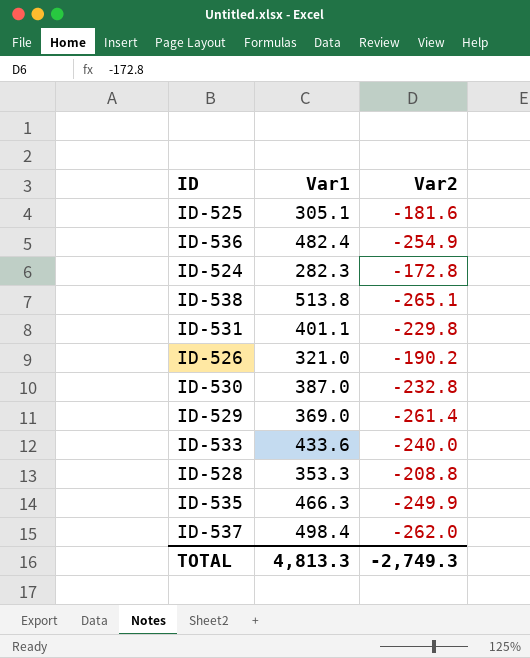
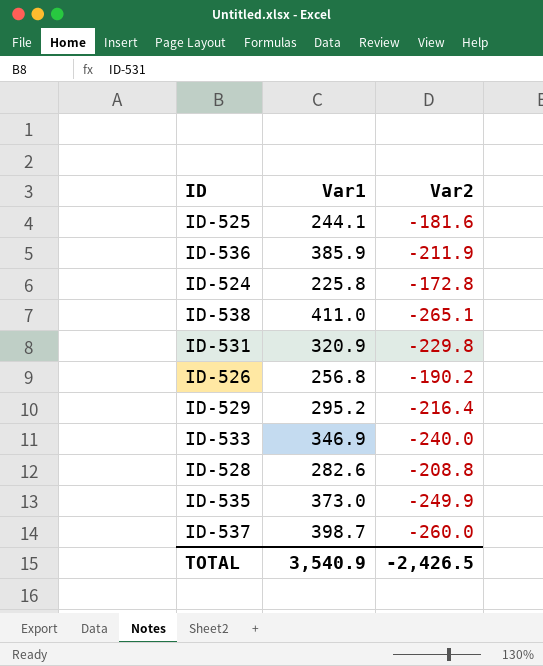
row ID-530: 387.0 | -232.8 -> none
ID-525 | Var1: 305.1 -> 244.1
ID-536 | Var1: 482.4 -> 385.9
ID-536 | Var2: -254.9 -> -211.9
ID-524 | Var1: 282.3 -> 225.8
ID-538 | Var1: 513.8 -> 411.0
ID-531 | Var1: 401.1 -> 320.9
ID-526 | Var1: 321.0 -> 256.8
ID-529 | Var1: 369.0 -> 295.2
ID-529 | Var2: -261.4 -> -216.4
ID-533 | Var1: 433.6 -> 346.9
ID-528 | Var1: 353.3 -> 282.6
ID-535 | Var1: 466.3 -> 373.0
ID-537 | Var1: 498.4 -> 398.7
ID-537 | Var2: -262.0 -> -260.0
TOTAL | Var1: 4,813.3 -> 3,540.9
TOTAL | Var2: -2,749.3 -> -2,426.5

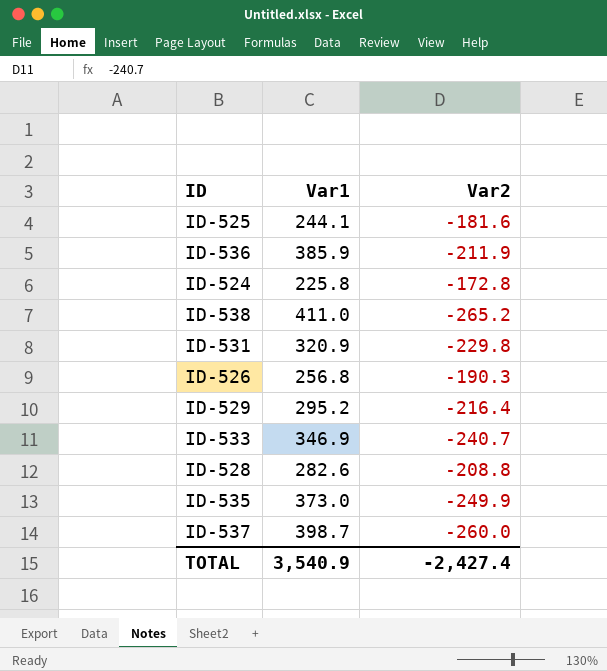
ID-538 | Var2: -265.1 -> -265.2
ID-526 | Var2: -190.2 -> -190.3
ID-533 | Var2: -240.0 -> -240.7
TOTAL | Var2: -2,426.5 -> -2,427.4

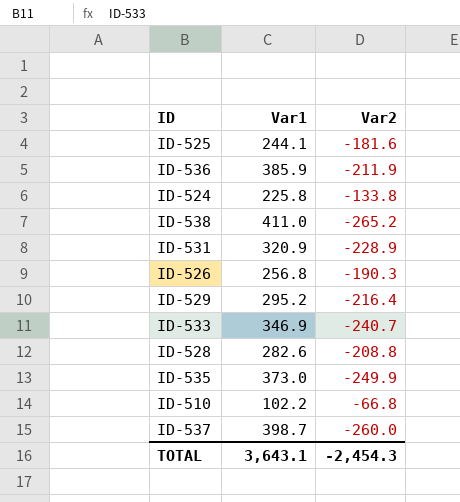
ID-524 | Var2: -172.8 -> -133.8
ID-531 | Var2: -229.8 -> -228.9
row ID-510: none -> 102.2 | -66.8
TOTAL | Var1: 3,540.9 -> 3,643.1
TOTAL | Var2: -2,427.4 -> -2,454.3

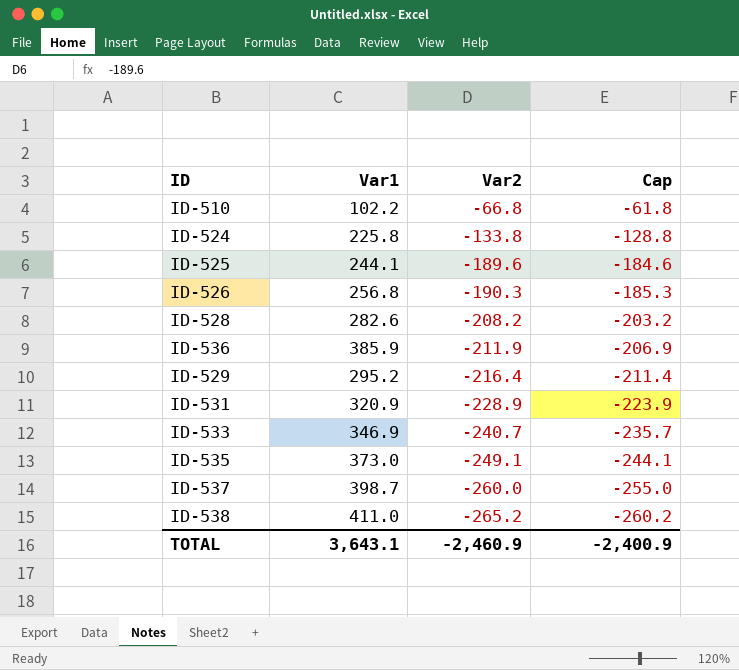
row order: none -> Var2 descending
column Cap | formula: none -> [Var2] + 5
ID-525 | Var2: -181.6 -> -189.6
ID-528 | Var2: -208.8 -> -208.2
ID-535 | Var2: -249.9 -> -249.1
TOTAL | Var2: -2,454.3 -> -2,460.9

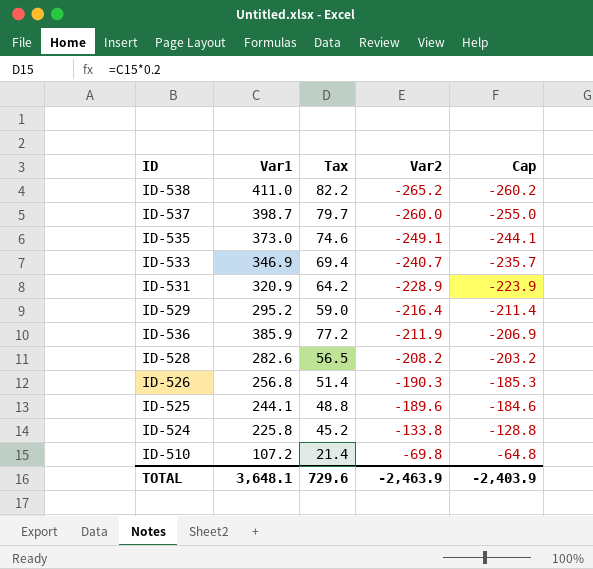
row order: Var2 descending -> Var2 ascending
column Tax | formula: none -> [Var1] * 0.2
ID-510 | Var1: 102.2 -> 107.2
ID-510 | Var2: -66.8 -> -69.8
ID-510 | Cap: -61.8 -> -64.8
TOTAL | Var1: 3,643.1 -> 3,648.1
TOTAL | Var2: -2,460.9 -> -2,463.9
TOTAL | Cap: -2,400.9 -> -2,403.9

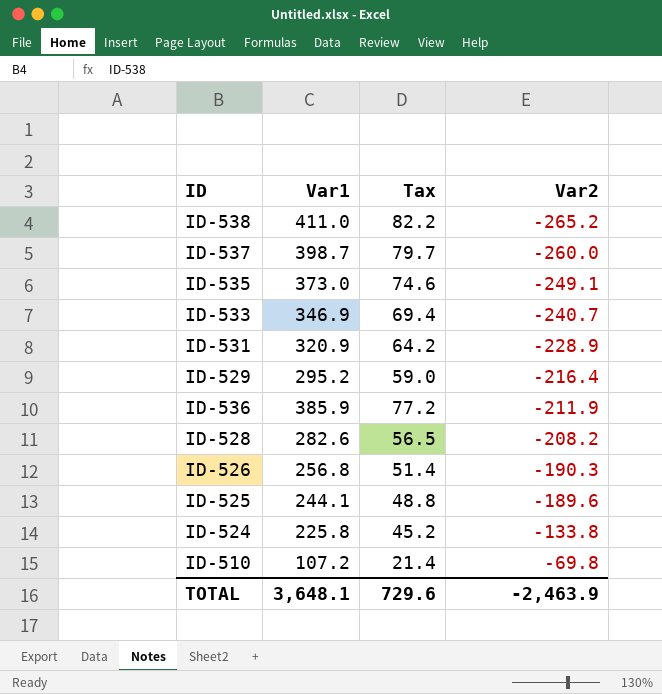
column Cap | formula: [Var2] + 5 -> none

